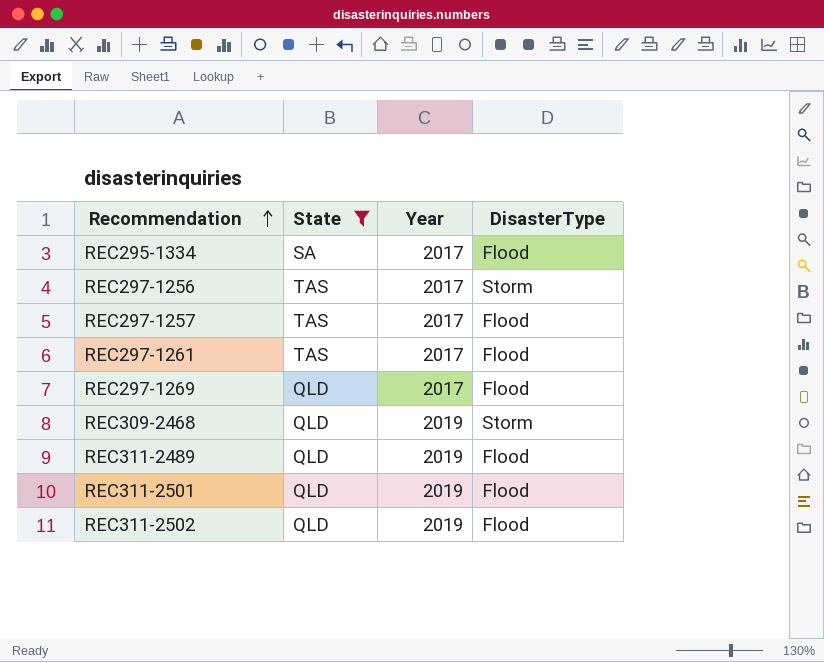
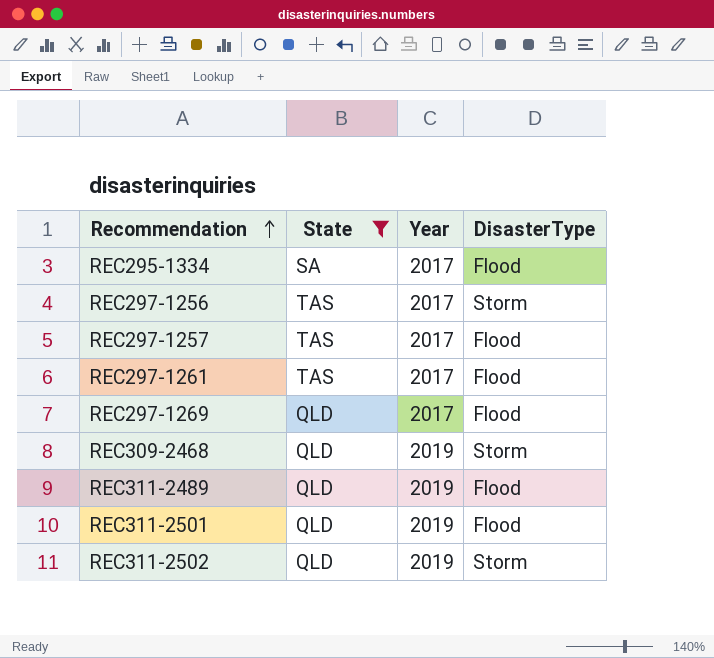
REC311-2502 | DisasterType: Flood -> Storm

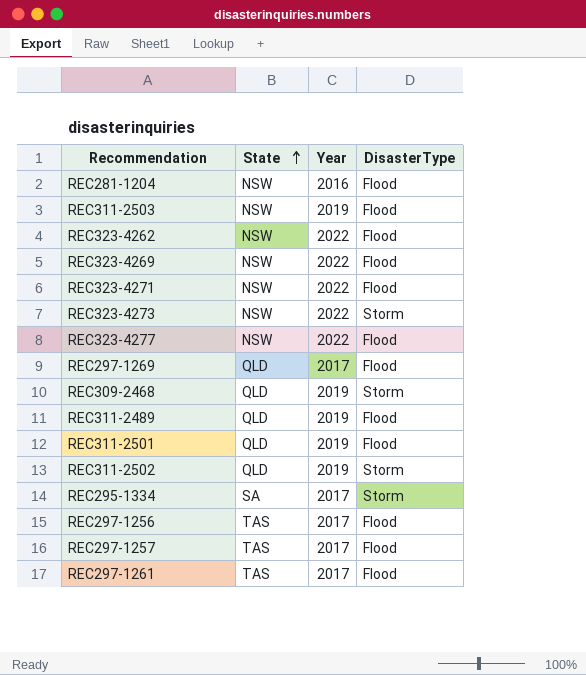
filter: State != NSW -> none
row order: Recommendation ascending -> State ascending
REC295-1334 | DisasterType: Flood -> Storm
REC297-1256 | DisasterType: Storm -> Flood

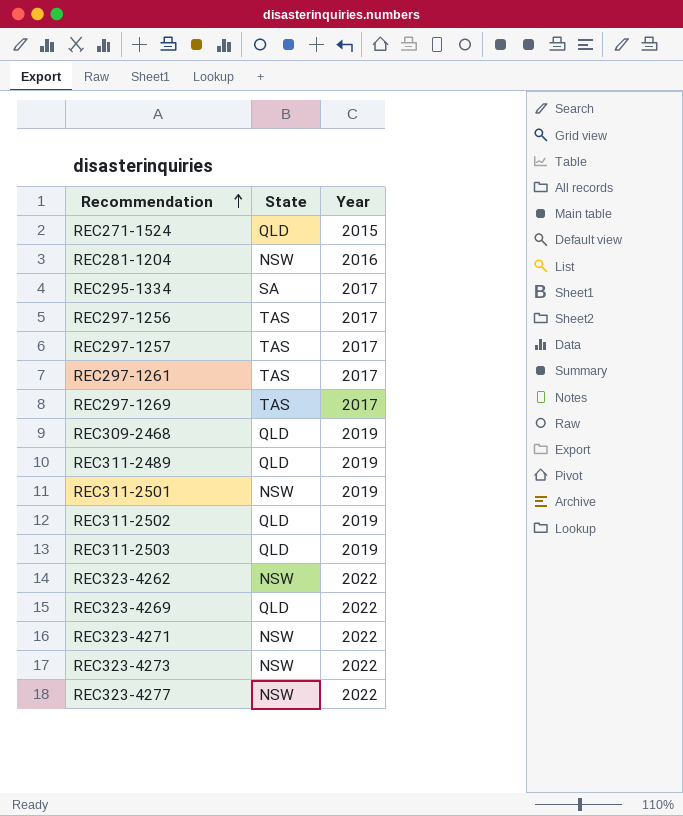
row order: State ascending -> Recommendation ascending
column DisasterType | position: 4 -> none
row REC271-1524: none -> QLD | 2015
REC297-1269 | State: QLD -> TAS
REC311-2501 | State: QLD -> NSW
REC311-2503 | State: NSW -> QLD
REC323-4269 | State: NSW -> QLD

